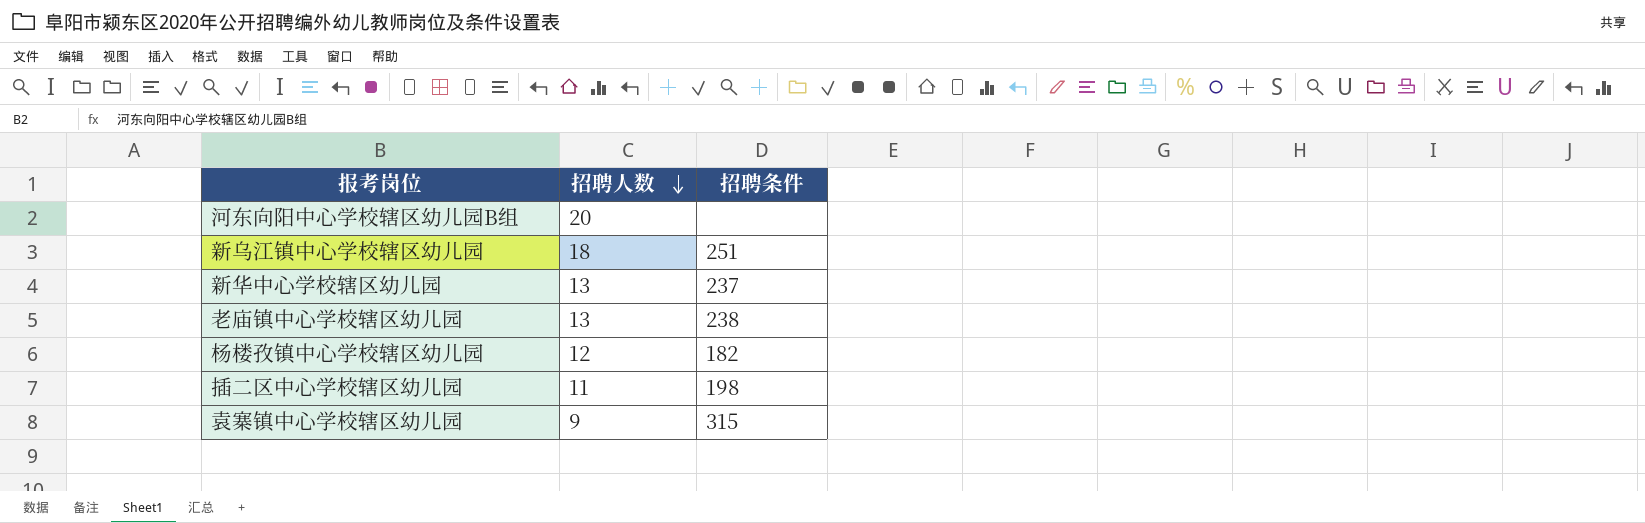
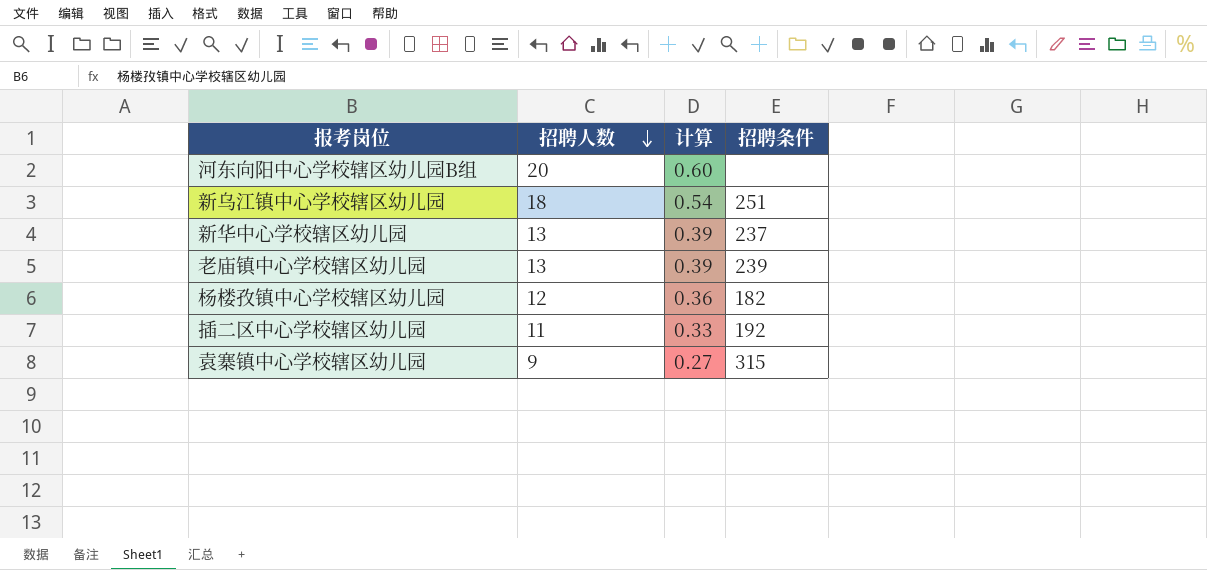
column 计算 | formula: none -> [招聘人数] * 0.03
老庙镇中心学校辖区幼儿园 | 招聘条件: 238 -> 239
插二区中心学校辖区幼儿园 | 招聘条件: 198 -> 192

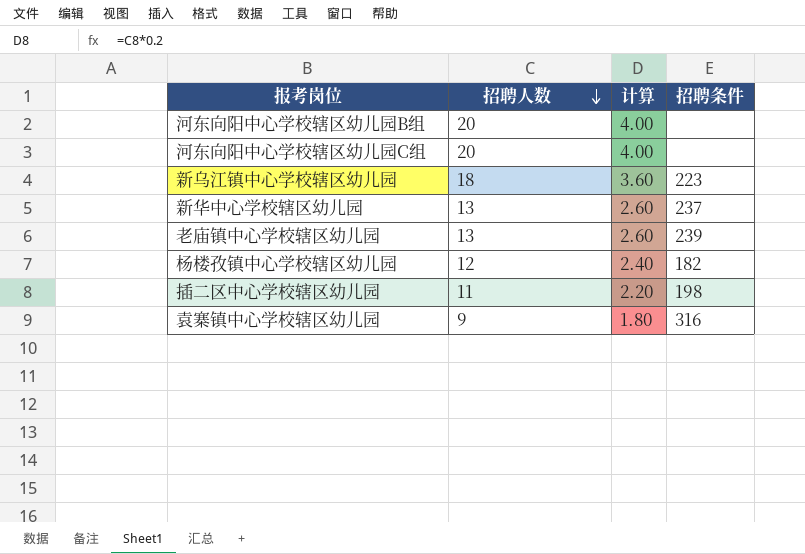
column 计算 | formula: [招聘人数] * 0.03 -> [招聘人数] * 0.2
row 河东向阳中心学校辖区幼儿园C组: none -> 20 | 4.00 | none
新乌江镇中心学校辖区幼儿园 | 招聘条件: 251 -> 223
插二区中心学校辖区幼儿园 | 招聘条件: 192 -> 198
袁寨镇中心学校辖区幼儿园 | 招聘条件: 315 -> 316

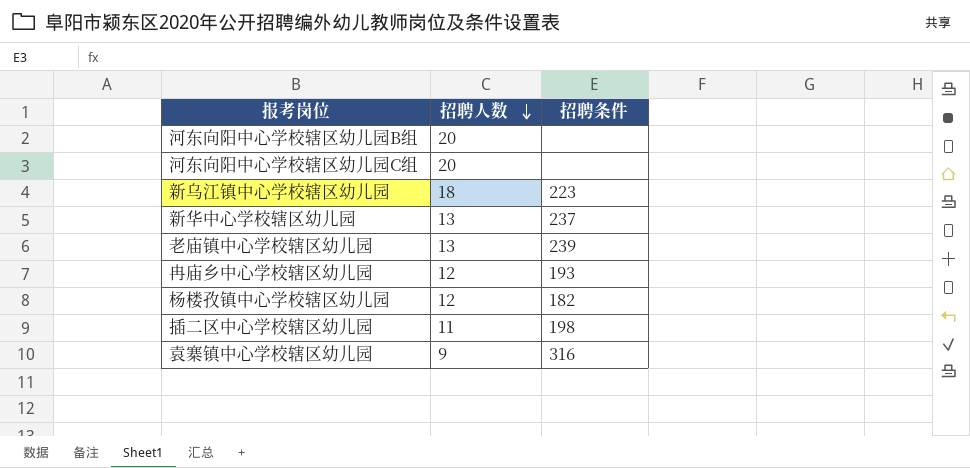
column 计算 | formula: [招聘人数] * 0.2 -> none
row 冉庙乡中心学校辖区幼儿园: none -> 12 | 193

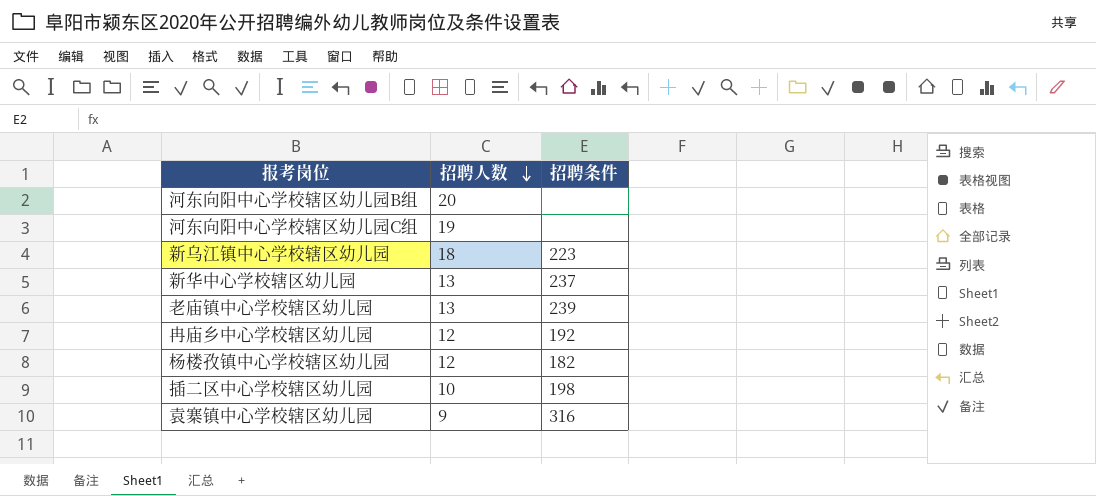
河东向阳中心学校辖区幼儿园C组 | 招聘人数: 20 -> 19
冉庙乡中心学校辖区幼儿园 | 招聘条件: 193 -> 192
插二区中心学校辖区幼儿园 | 招聘人数: 11 -> 10

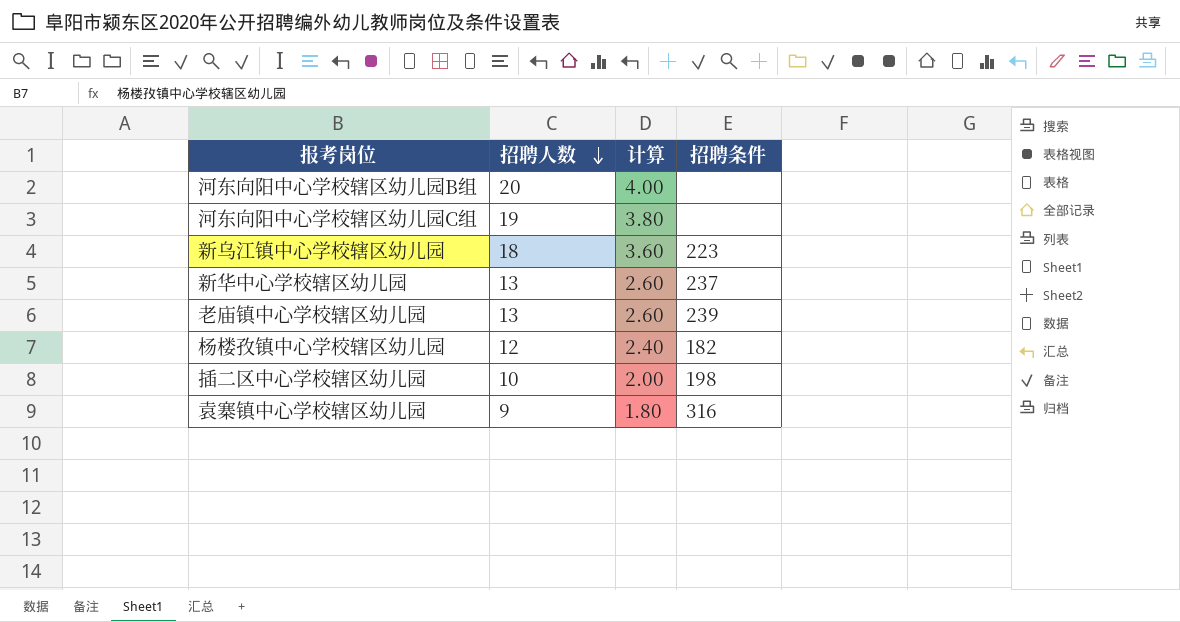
column 计算 | formula: none -> [招聘人数] * 0.2
row 冉庙乡中心学校辖区幼儿园: 12 | 192 -> none

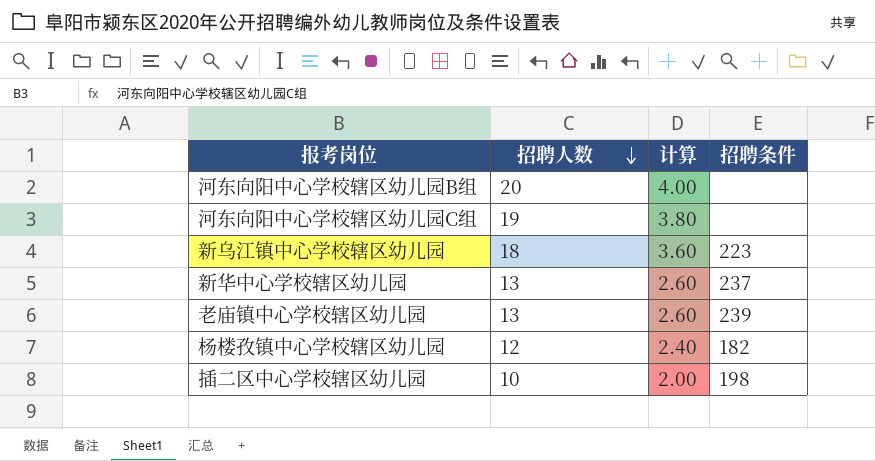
row 袁寨镇中心学校辖区幼儿园: 9 | 1.80 | 316 -> none

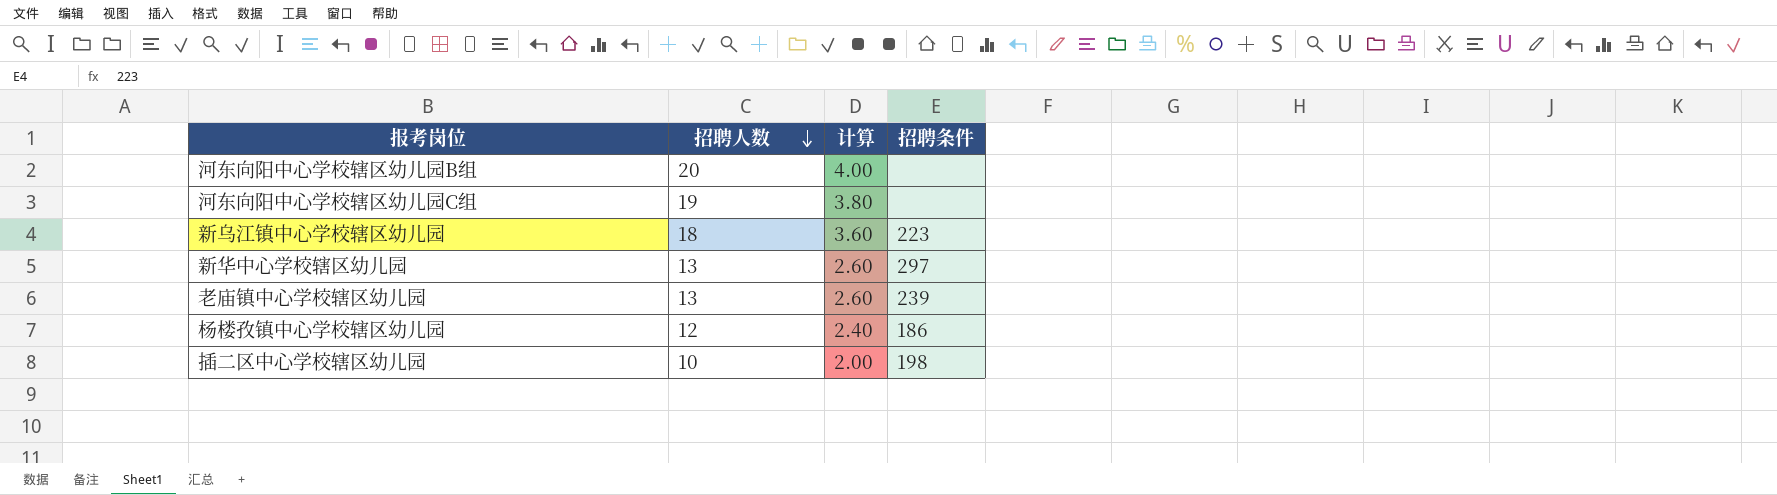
新华中心学校辖区幼儿园 | 招聘条件: 237 -> 297
杨楼孜镇中心学校辖区幼儿园 | 招聘条件: 182 -> 186

